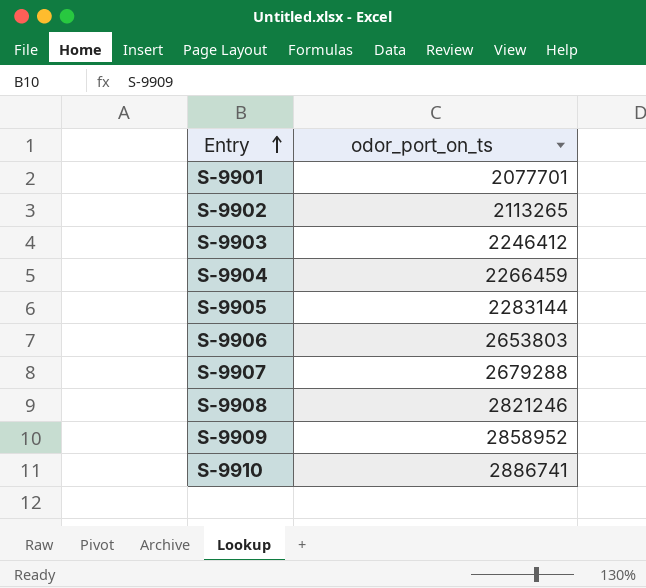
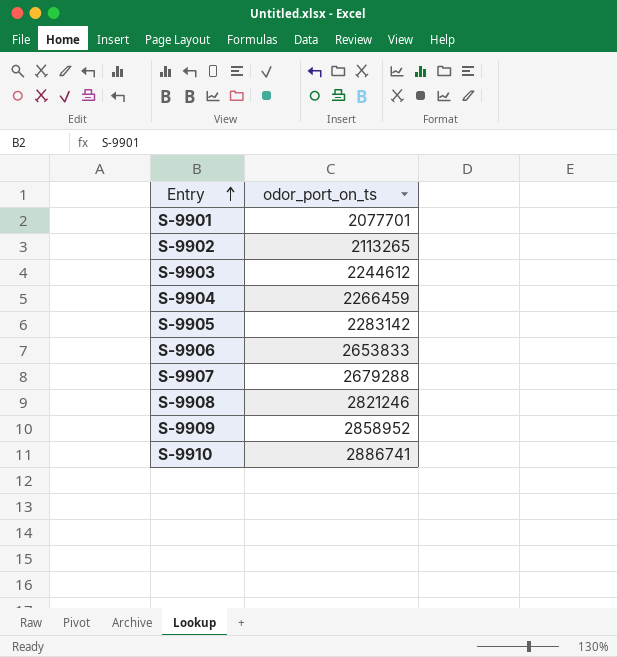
S-9903 | odor_port_on_ts: 2246412 -> 2244612
S-9905 | odor_port_on_ts: 2283144 -> 2283142
S-9906 | odor_port_on_ts: 2653803 -> 2653833

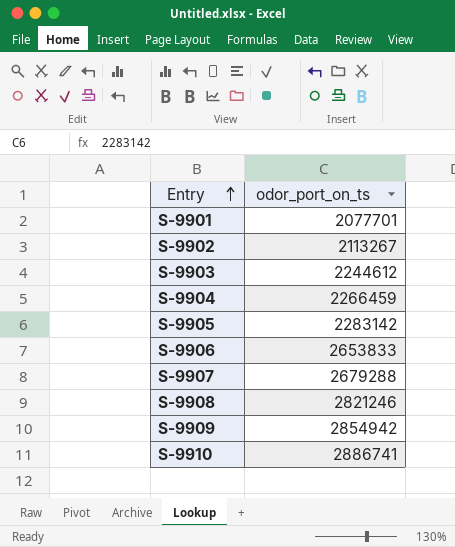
S-9902 | odor_port_on_ts: 2113265 -> 2113267
S-9909 | odor_port_on_ts: 2858952 -> 2854942

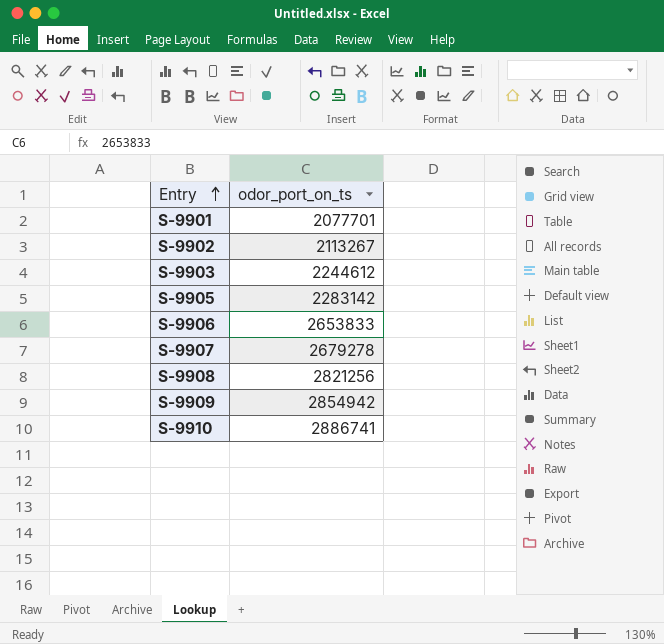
row S-9904: 2266459 -> none
S-9907 | odor_port_on_ts: 2679288 -> 2679278
S-9908 | odor_port_on_ts: 2821246 -> 2821256

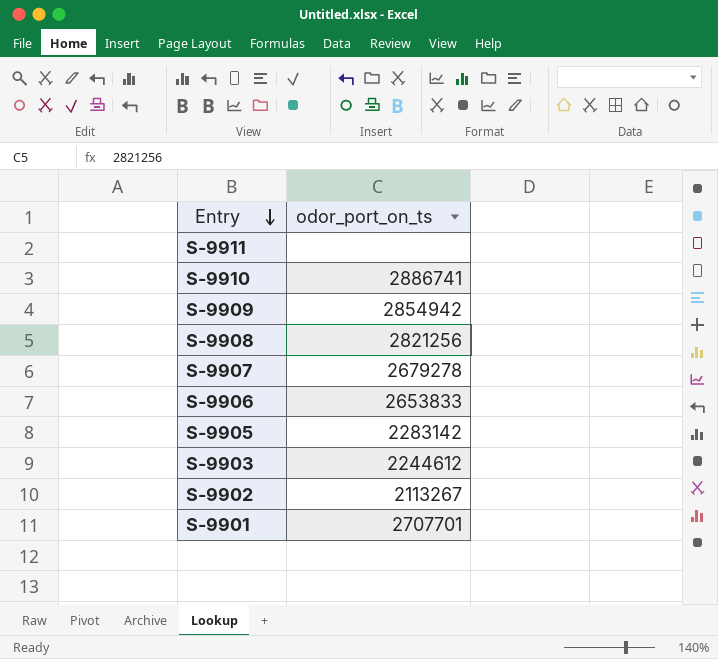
row order: Entry ascending -> Entry descending
row S-9911: none -> none
S-9901 | odor_port_on_ts: 2077701 -> 2707701

